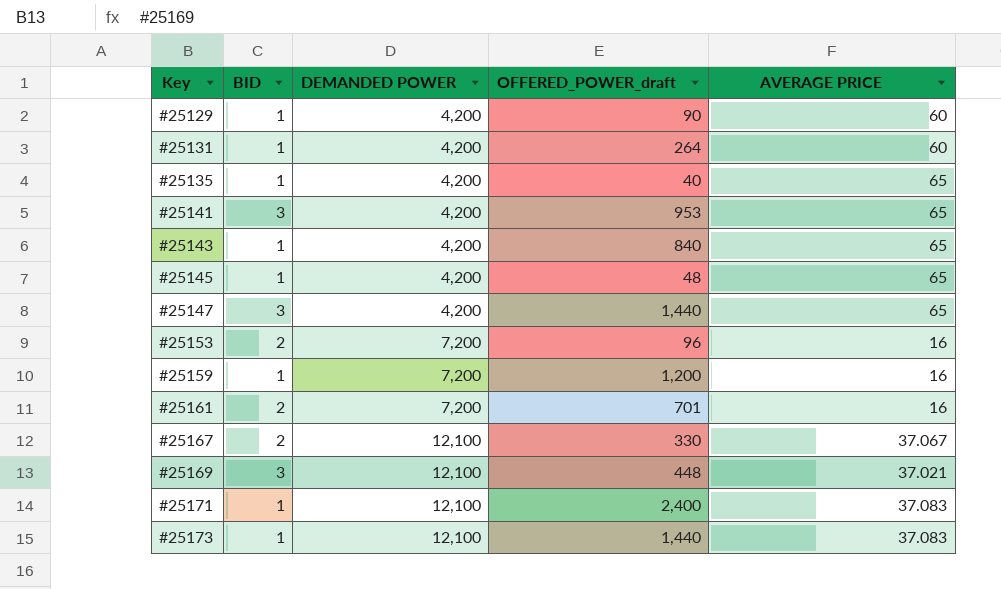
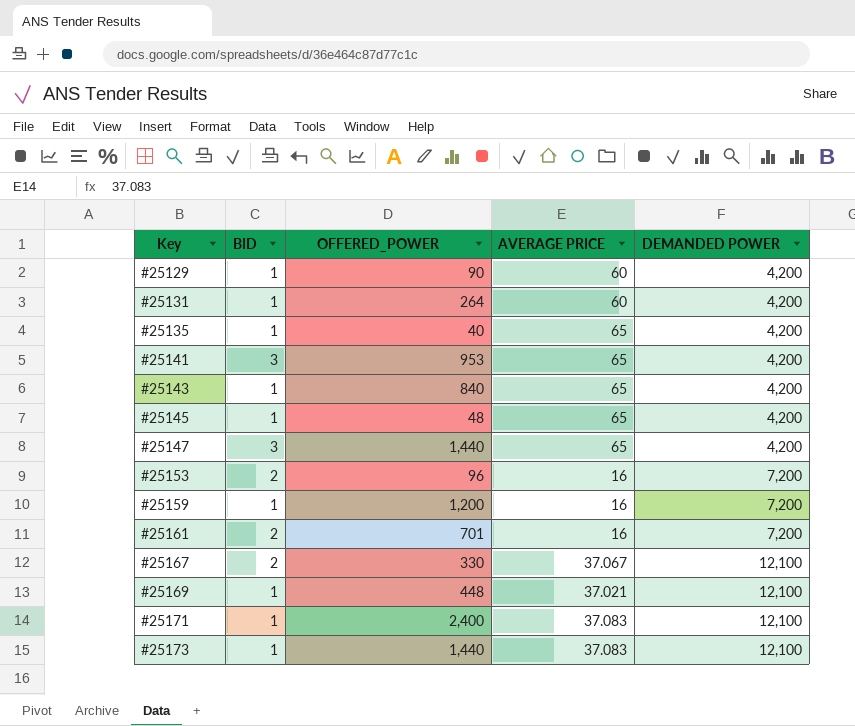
column name: OFFERED_POWER_draft -> OFFERED_POWER
column DEMANDED POWER | position: 3 -> 5
#25169 | BID: 3 -> 1

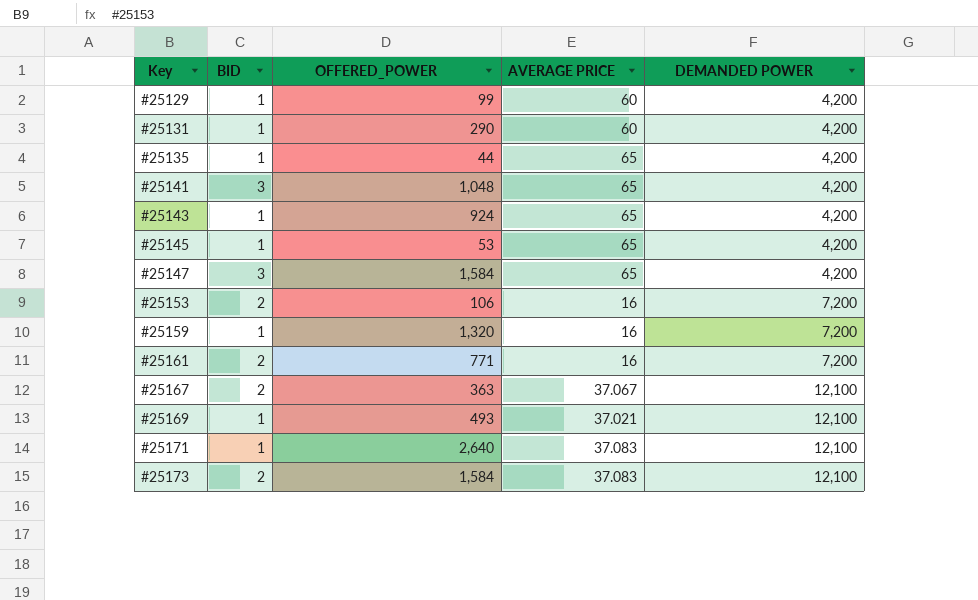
#25129 | OFFERED_POWER: 90 -> 99
#25131 | OFFERED_POWER: 264 -> 290
#25135 | OFFERED_POWER: 40 -> 44
#25141 | OFFERED_POWER: 953 -> 1,048
#25143 | OFFERED_POWER: 840 -> 924
#25145 | OFFERED_POWER: 48 -> 53
#25147 | OFFERED_POWER: 1,440 -> 1,584
#25153 | OFFERED_POWER: 96 -> 106
#25159 | OFFERED_POWER: 1,200 -> 1,320
#25161 | OFFERED_POWER: 701 -> 771
#25167 | OFFERED_POWER: 330 -> 363
#25169 | OFFERED_POWER: 448 -> 493
#25171 | OFFERED_POWER: 2,400 -> 2,640
#25173 | BID: 1 -> 2
#25173 | OFFERED_POWER: 1,440 -> 1,584

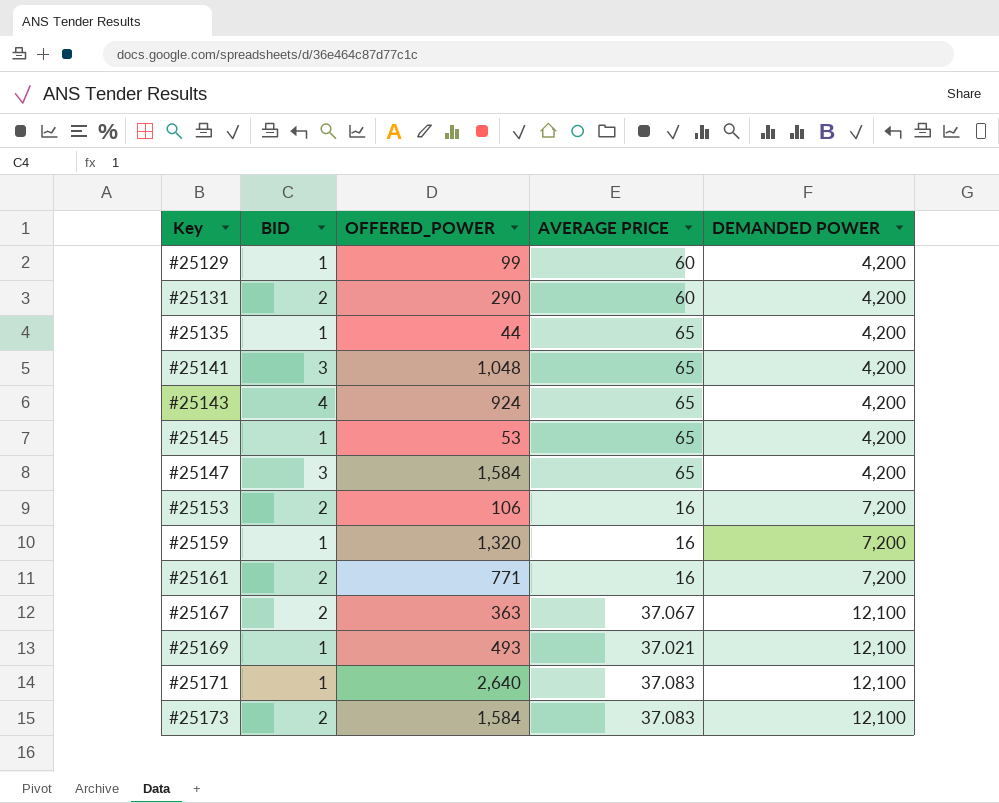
#25131 | BID: 1 -> 2
#25143 | BID: 1 -> 4

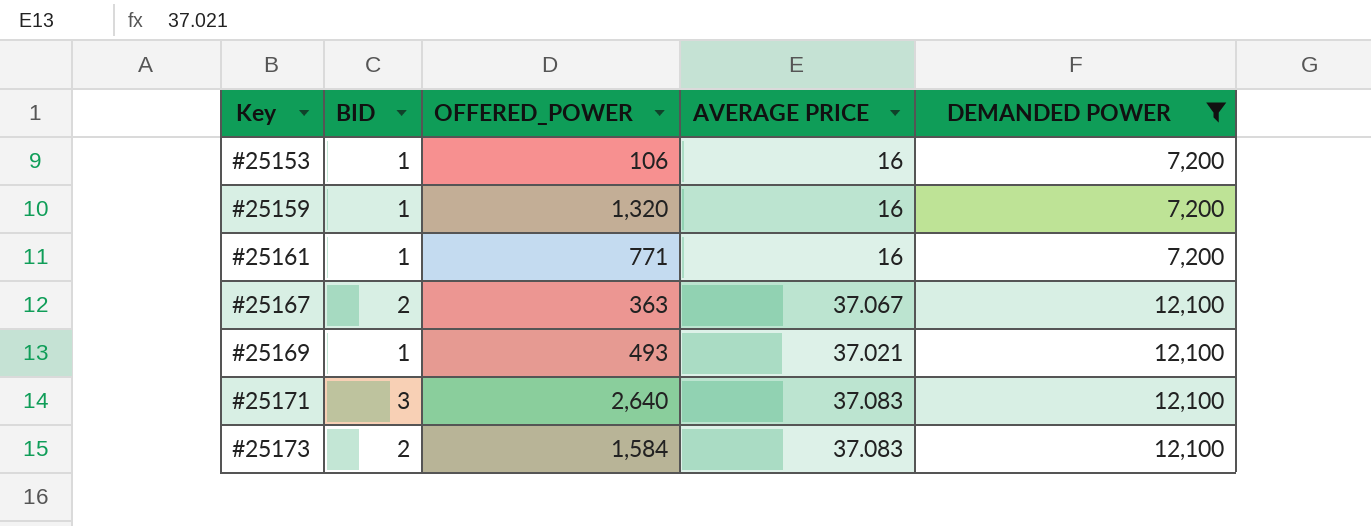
filter: none -> DEMANDED POWER != 4,200
#25153 | BID: 2 -> 1
#25161 | BID: 2 -> 1
#25171 | BID: 1 -> 3

